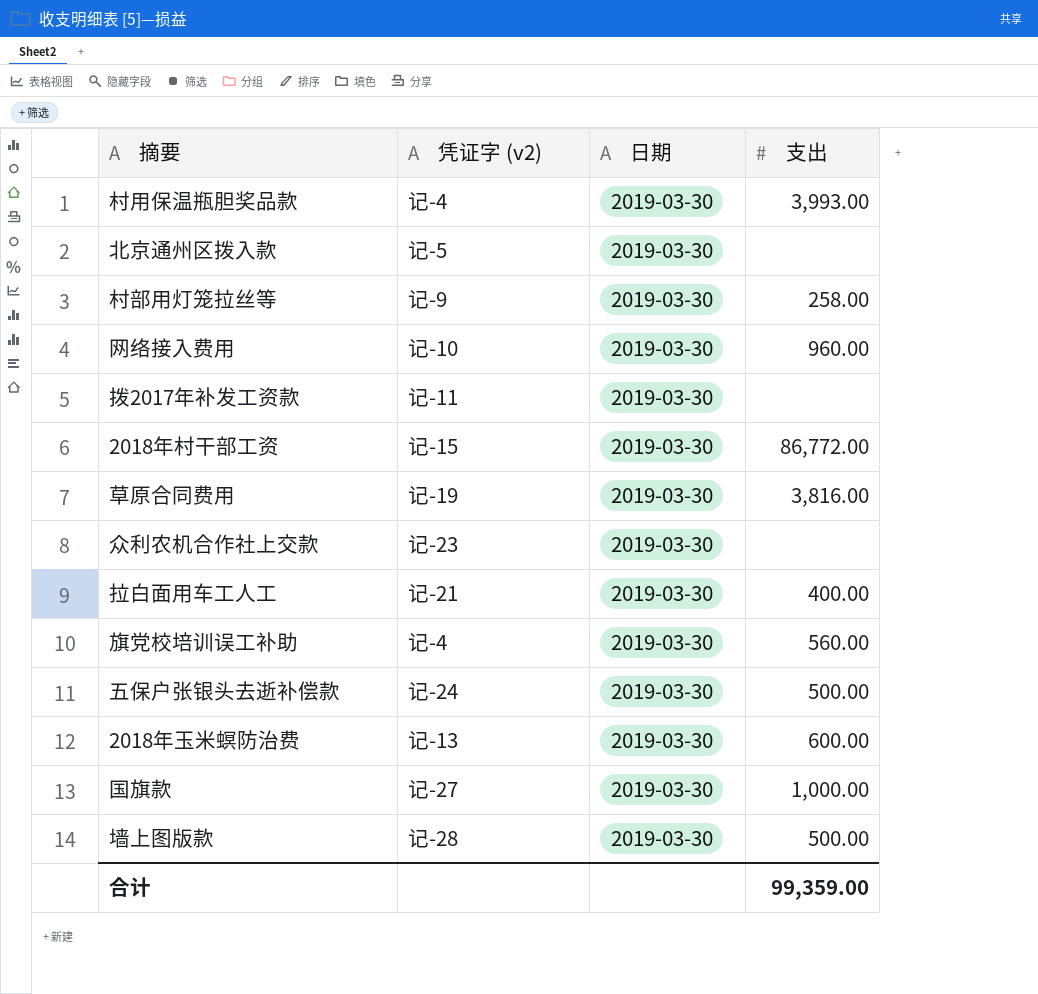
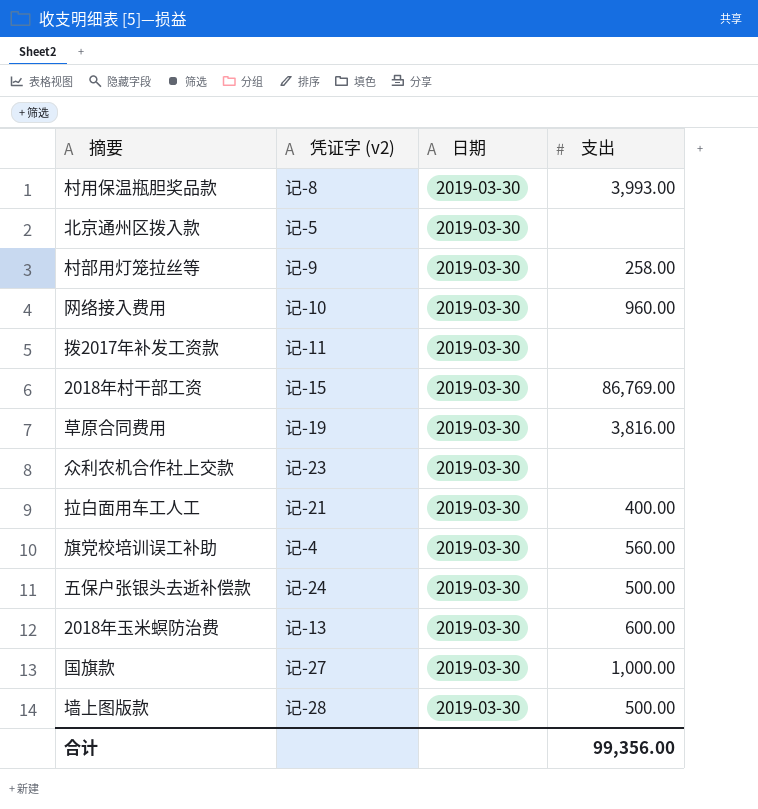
村用保温瓶胆奖品款 | 凭证字 (v2): 记-4 -> 记-8
2018年村干部工资 | 支出: 86,772.00 -> 86,769.00
合计 | 支出: 99,359.00 -> 99,356.00

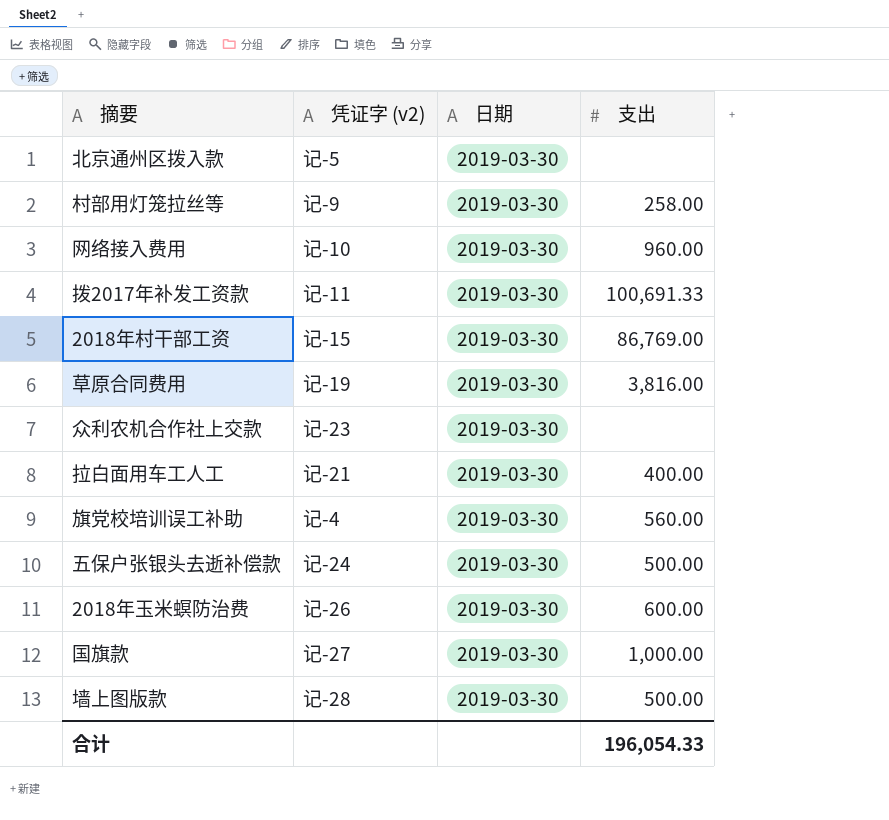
row 村用保温瓶胆奖品款: 记-8 | 2019-03-30 | 3,993.00 -> none
拨2017年补发工资款 | 支出: none -> 100,691.33
2018年玉米螟防治费 | 凭证字 (v2): 记-13 -> 记-26
合计 | 支出: 99,356.00 -> 196,054.33

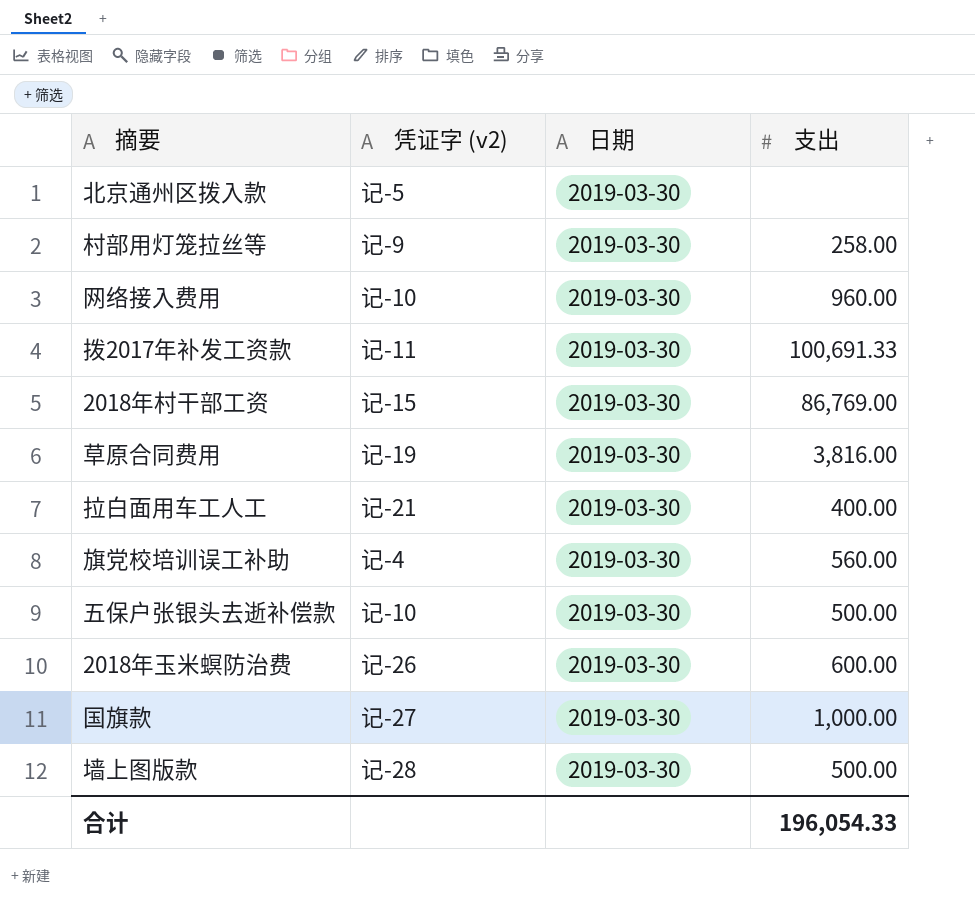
row 众利农机合作社上交款: 记-23 | 2019-03-30 | none -> none
五保户张银头去逝补偿款 | 凭证字 (v2): 记-24 -> 记-10

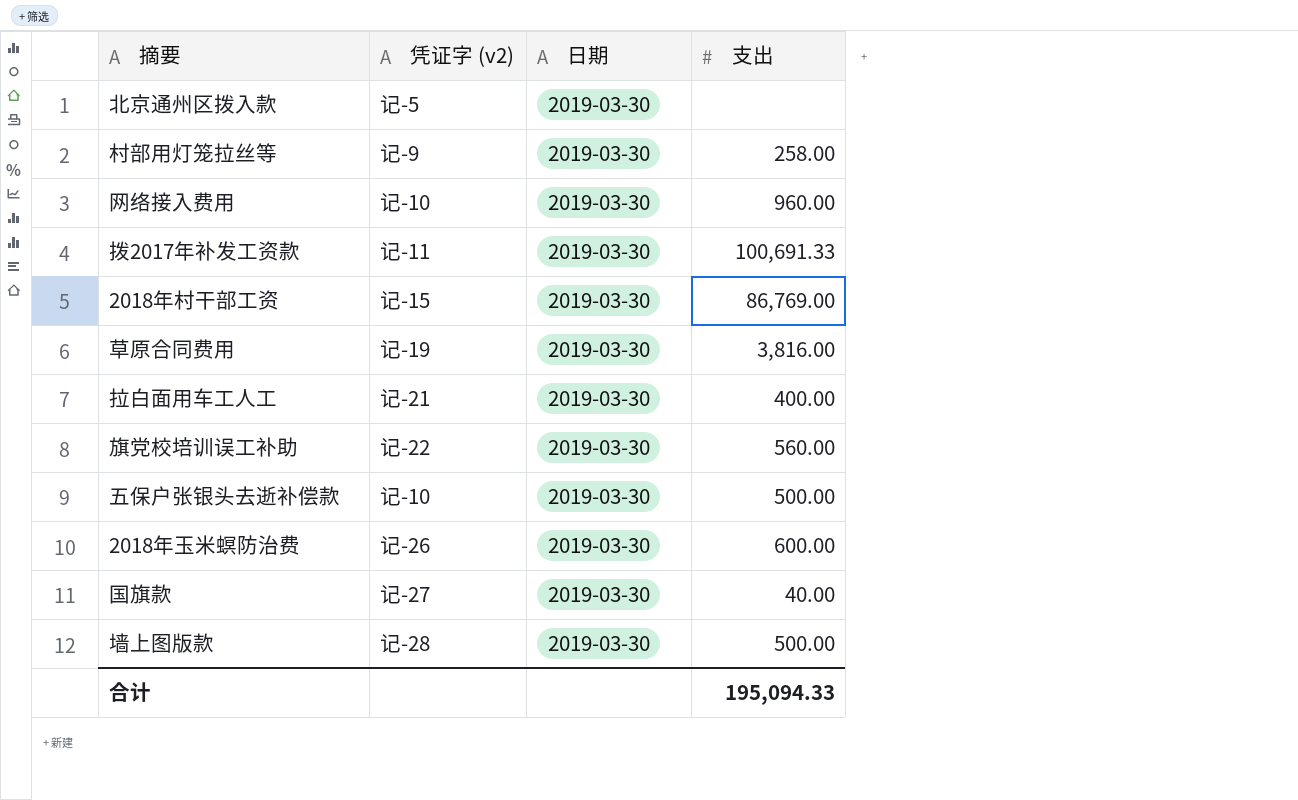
旗党校培训误工补助 | 凭证字 (v2): 记-4 -> 记-22
国旗款 | 支出: 1,000.00 -> 40.00
合计 | 支出: 196,054.33 -> 195,094.33

